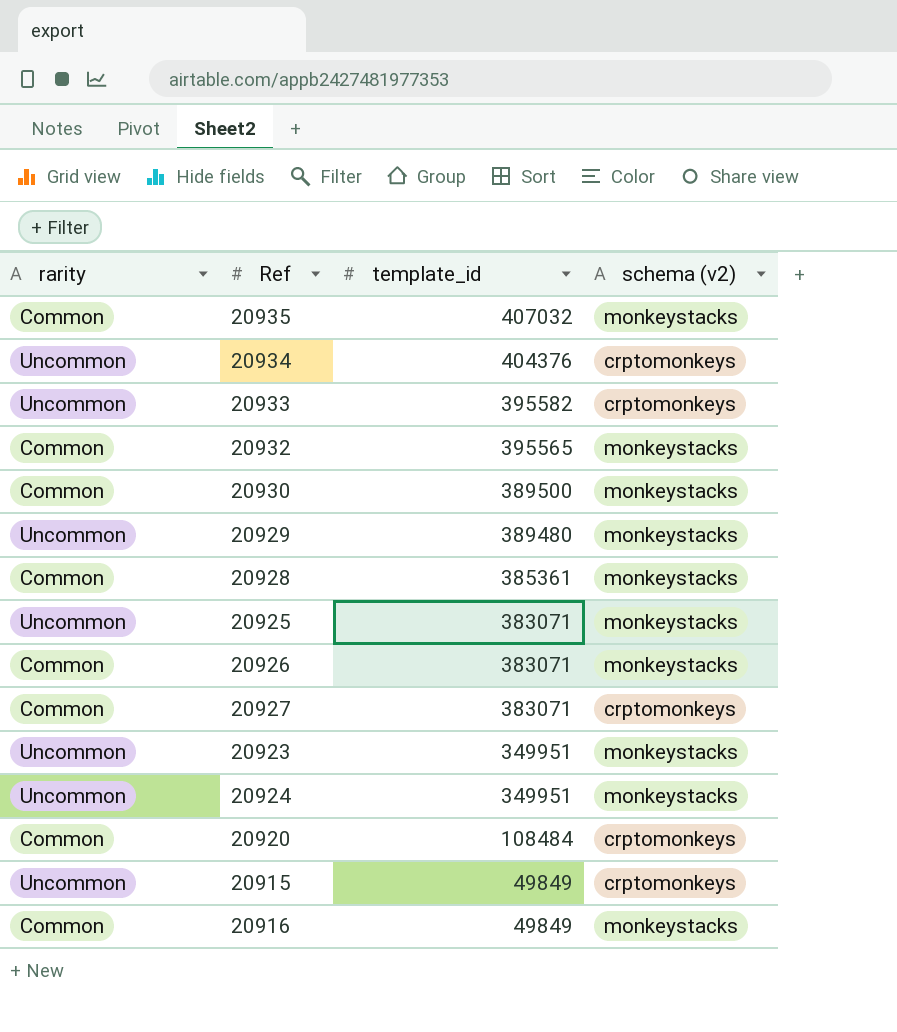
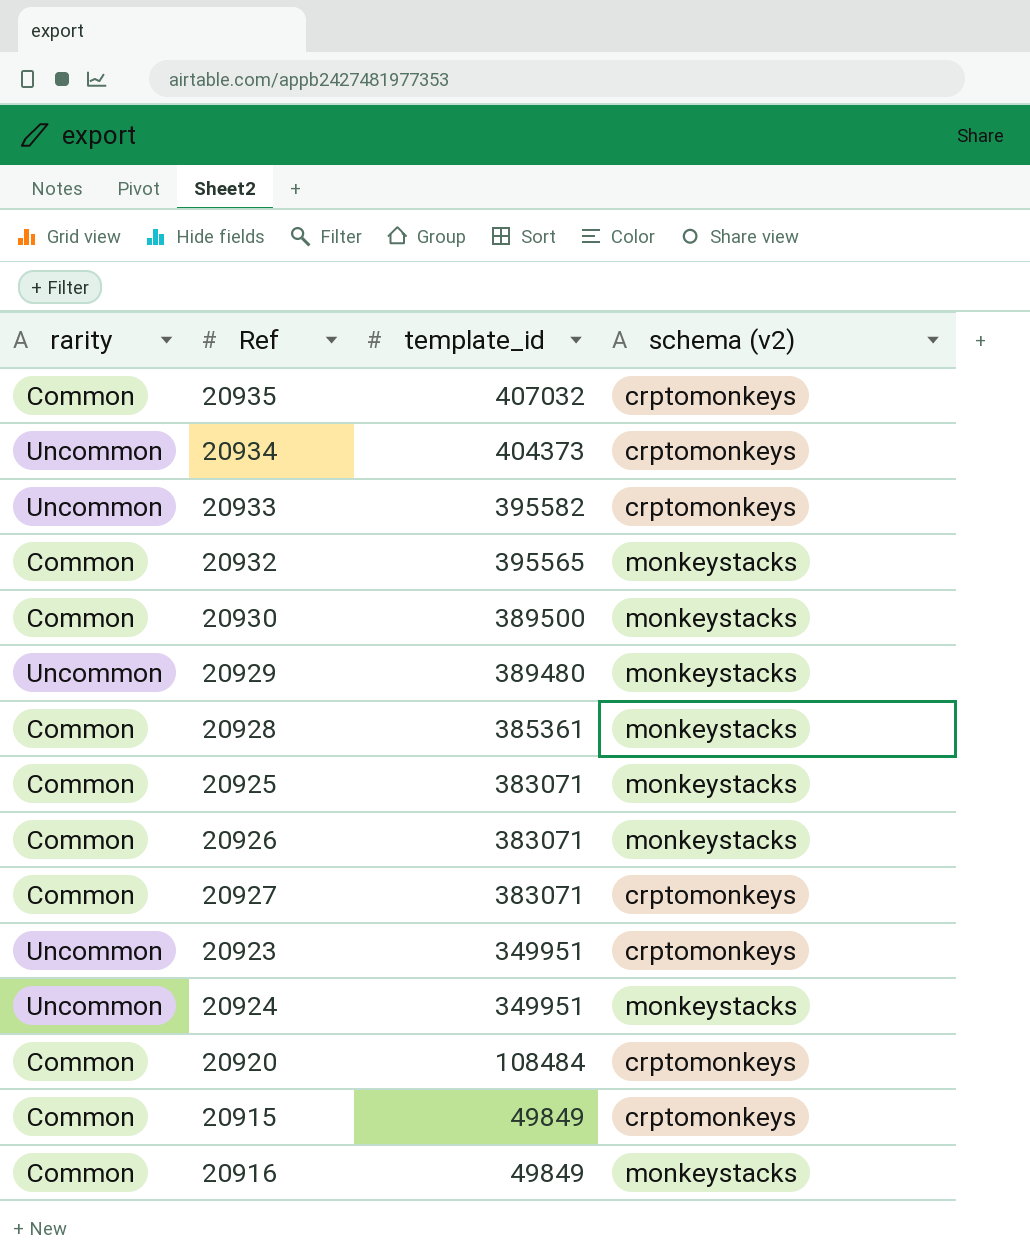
20935 | schema (v2): monkeystacks -> crptomonkeys
20934 | template_id: 404376 -> 404373
20925 | rarity: Uncommon -> Common
20923 | schema (v2): monkeystacks -> crptomonkeys
20915 | rarity: Uncommon -> Common

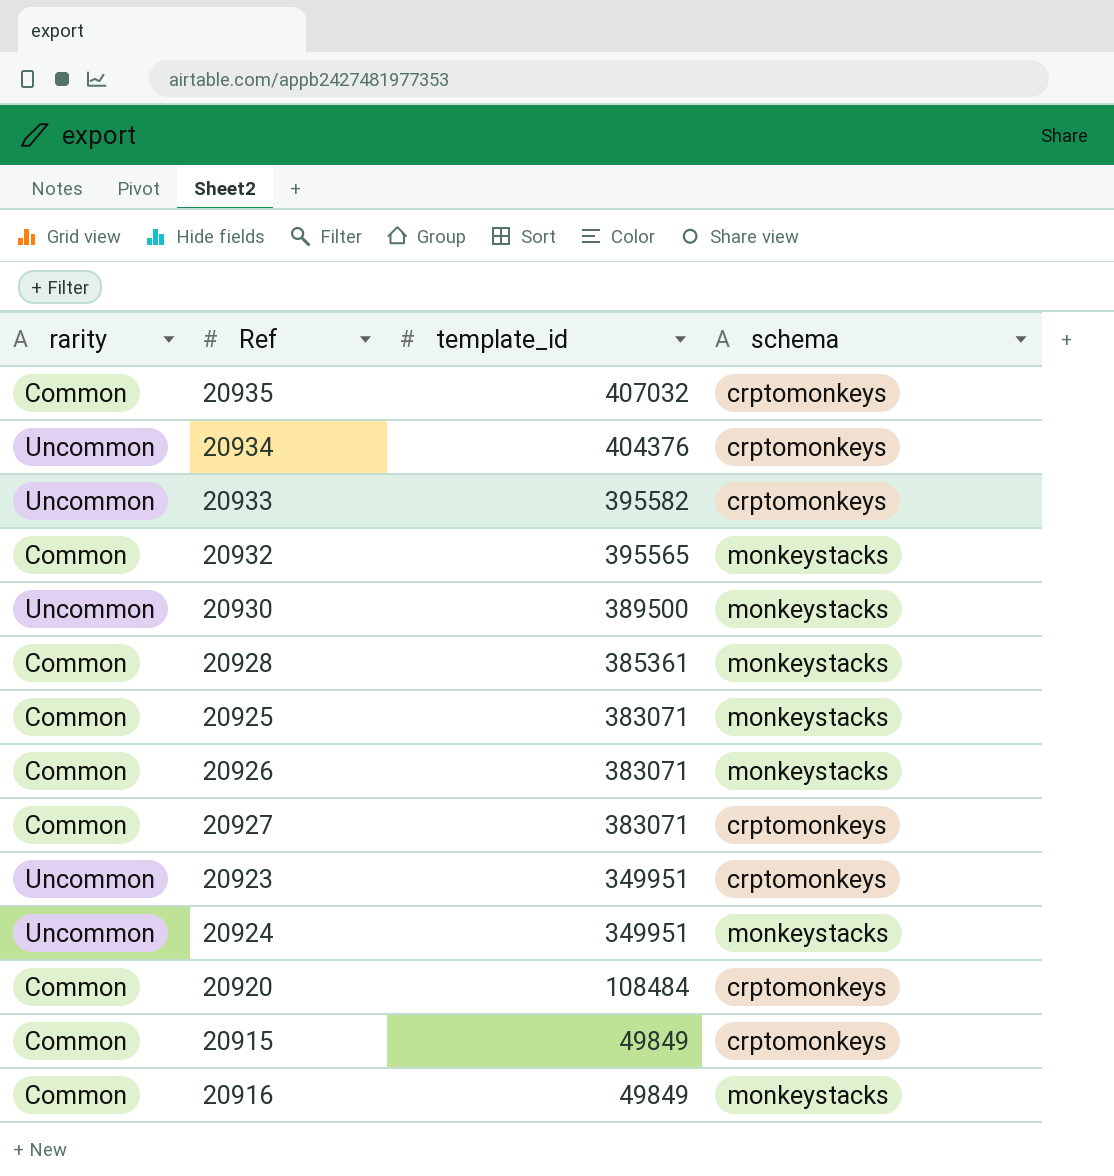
column name: schema (v2) -> schema
row 20929: Uncommon | 389480 | monkeystacks -> none
20934 | template_id: 404373 -> 404376
20930 | rarity: Common -> Uncommon

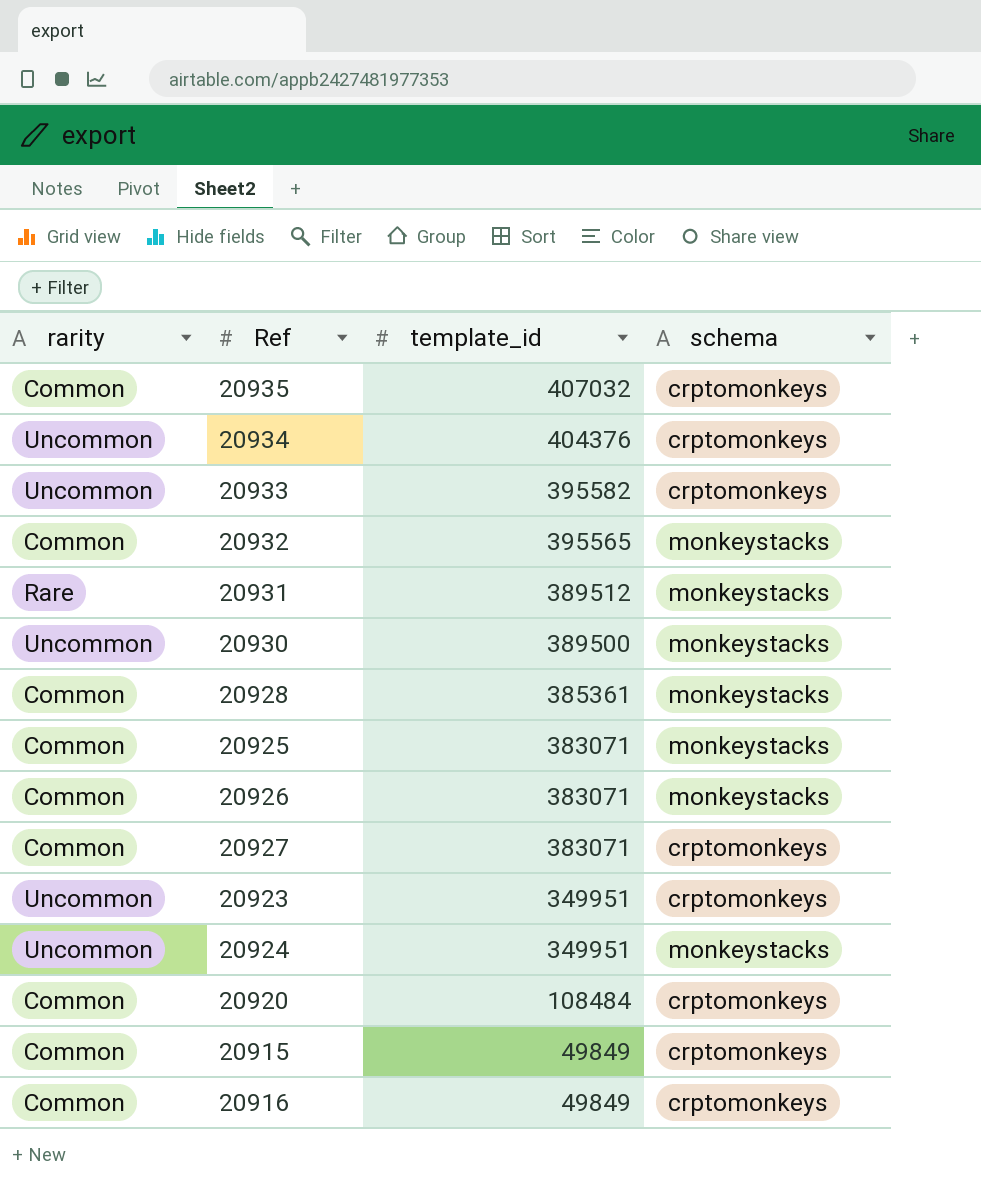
row 20931: none -> Rare | 389512 | monkeystacks
20916 | schema: monkeystacks -> crptomonkeys

